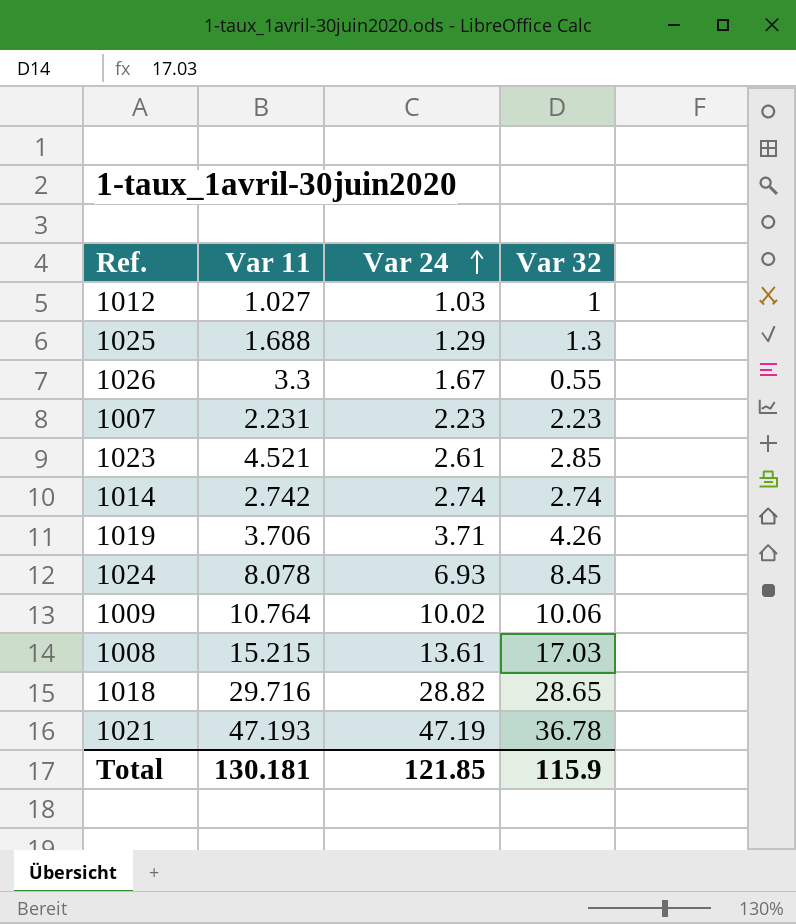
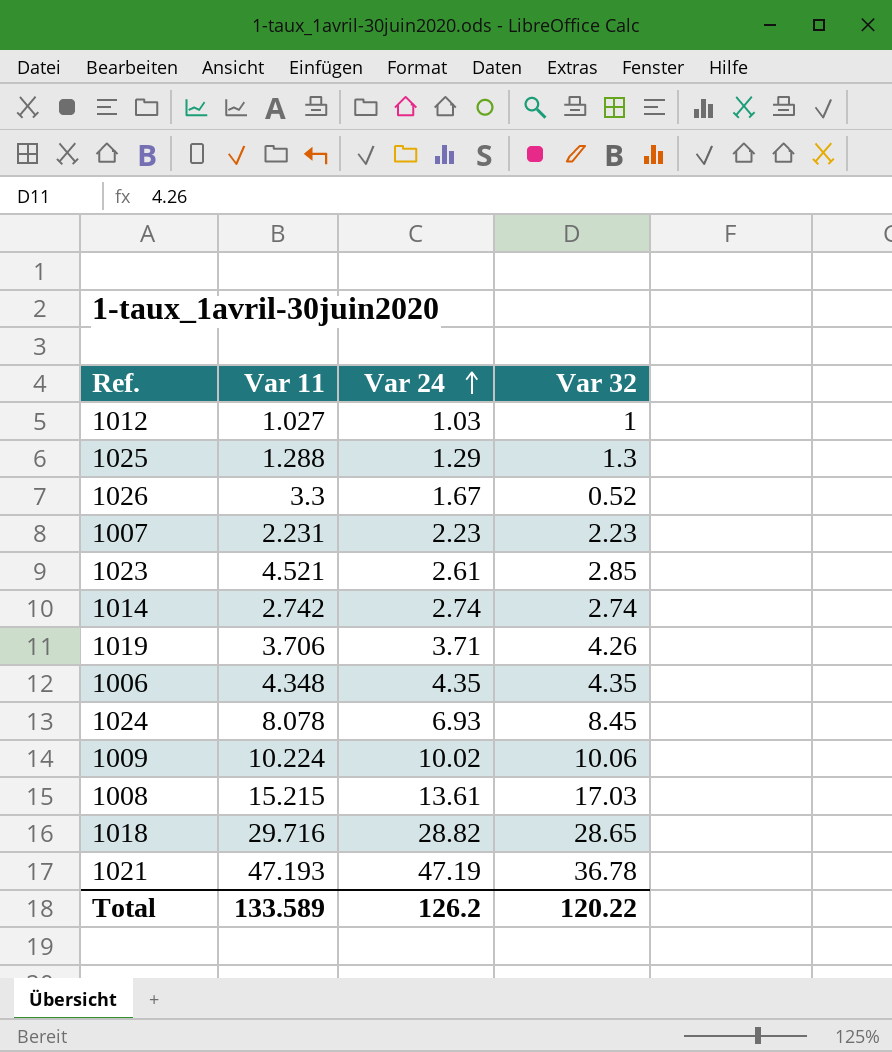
1025 | Var 11: 1.688 -> 1.288
1026 | Var 32: 0.55 -> 0.52
row 1006: none -> 4.348 | 4.35 | 4.35
1009 | Var 11: 10.764 -> 10.224
Total | Var 11: 130.181 -> 133.589
Total | Var 24: 121.85 -> 126.2
Total | Var 32: 115.9 -> 120.22

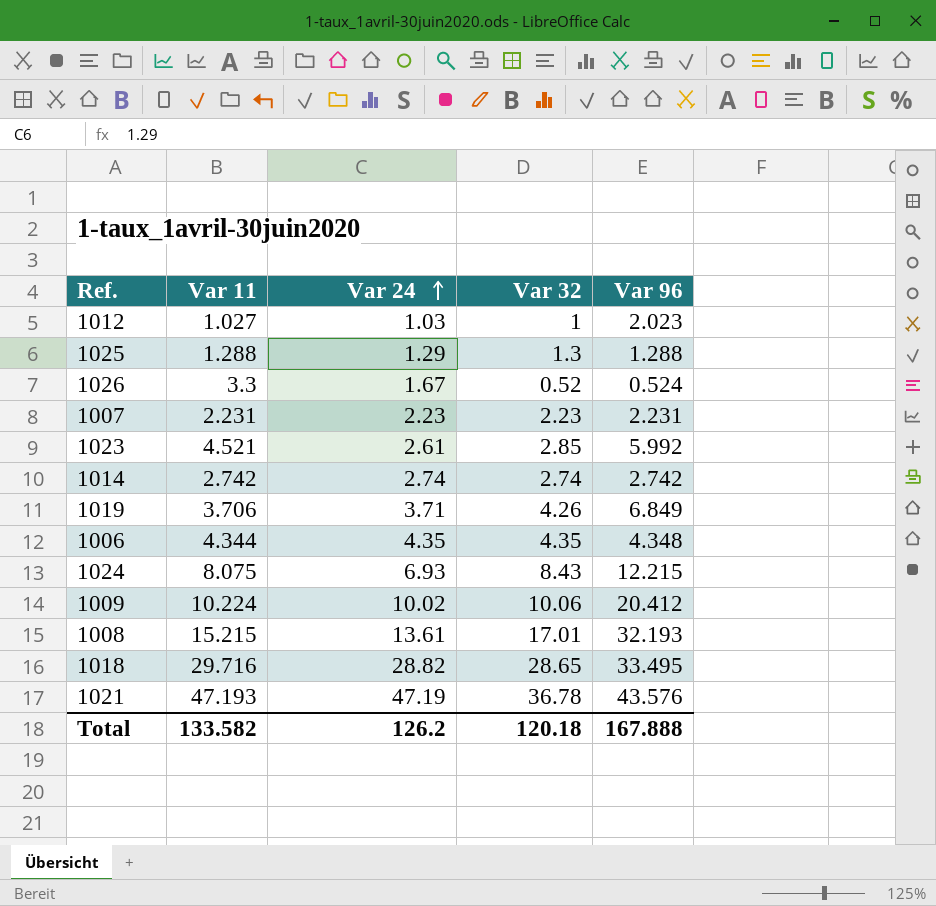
column Var 96 | position: none -> 5
1006 | Var 11: 4.348 -> 4.344
1024 | Var 11: 8.078 -> 8.075
1024 | Var 32: 8.45 -> 8.43
1008 | Var 32: 17.03 -> 17.01
Total | Var 11: 133.589 -> 133.582
Total | Var 32: 120.22 -> 120.18

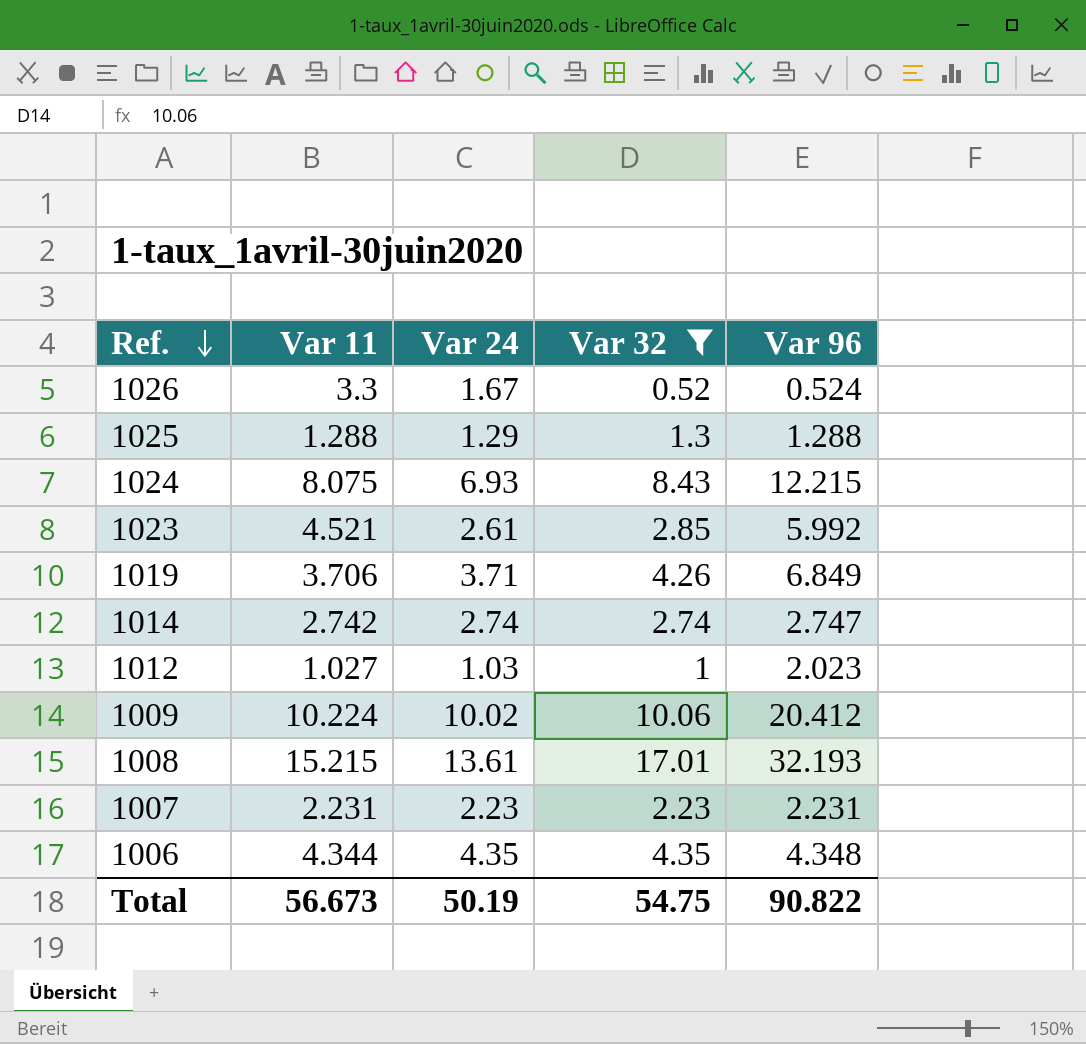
filter: none -> Var 32 <= 17.01
row order: Var 24 ascending -> Ref. descending
1014 | Var 96: 2.742 -> 2.747
Total | Var 11: 133.582 -> 56.673
Total | Var 24: 126.2 -> 50.19
Total | Var 32: 120.18 -> 54.75
Total | Var 96: 167.888 -> 90.822

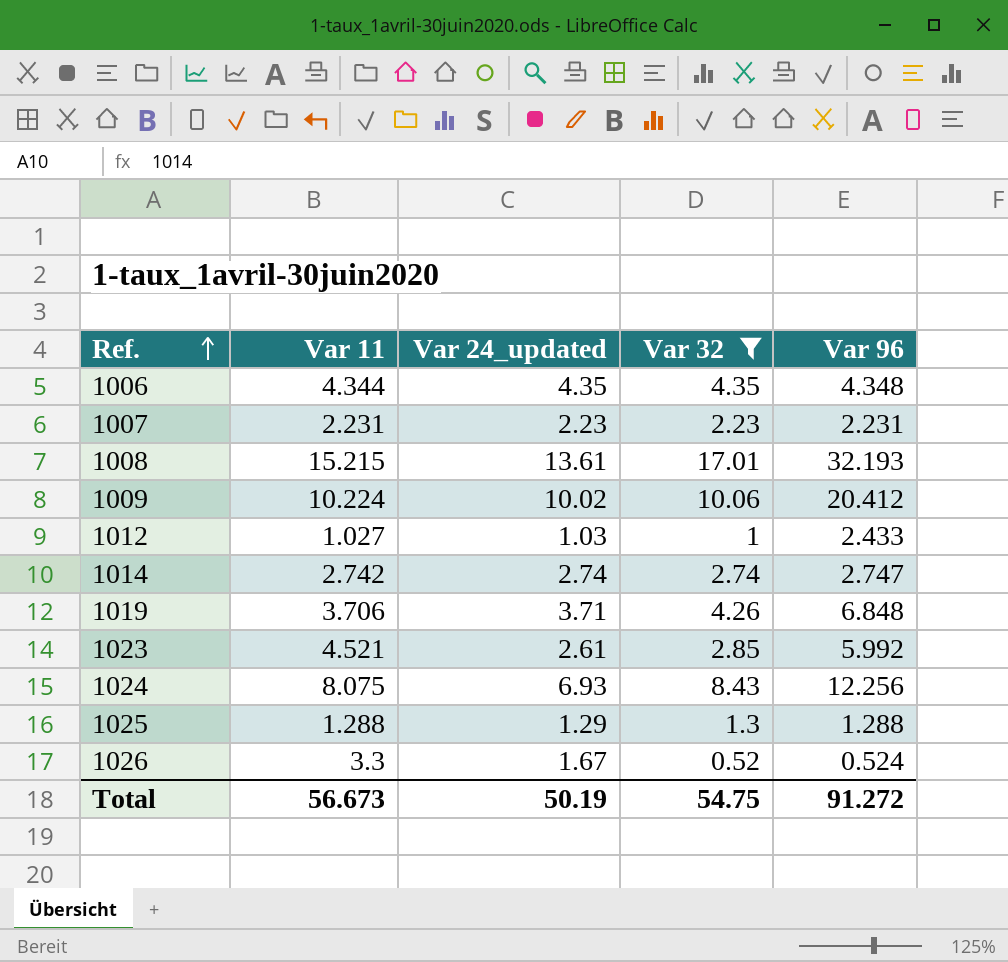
row order: Ref. descending -> Ref. ascending
column name: Var 24 -> Var 24_updated
1012 | Var 96: 2.023 -> 2.433
1019 | Var 96: 6.849 -> 6.848
1024 | Var 96: 12.215 -> 12.256
Total | Var 96: 90.822 -> 91.272

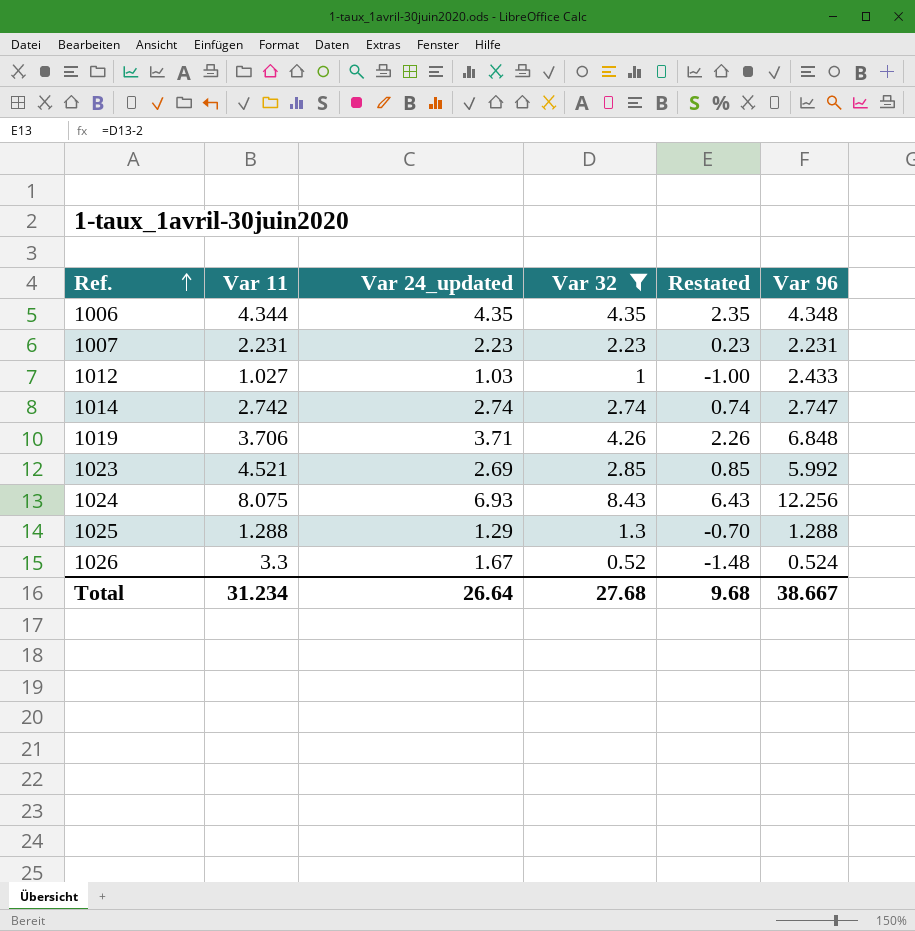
column Restated | formula: none -> [Var 32] - 2
row 1008: 15.215 | 13.61 | 17.01 | 32.193 -> none
row 1009: 10.224 | 10.02 | 10.06 | 20.412 -> none
1023 | Var 24_updated: 2.61 -> 2.69
Total | Var 11: 56.673 -> 31.234
Total | Var 24_updated: 50.19 -> 26.64
Total | Var 32: 54.75 -> 27.68
Total | Var 96: 91.272 -> 38.667

